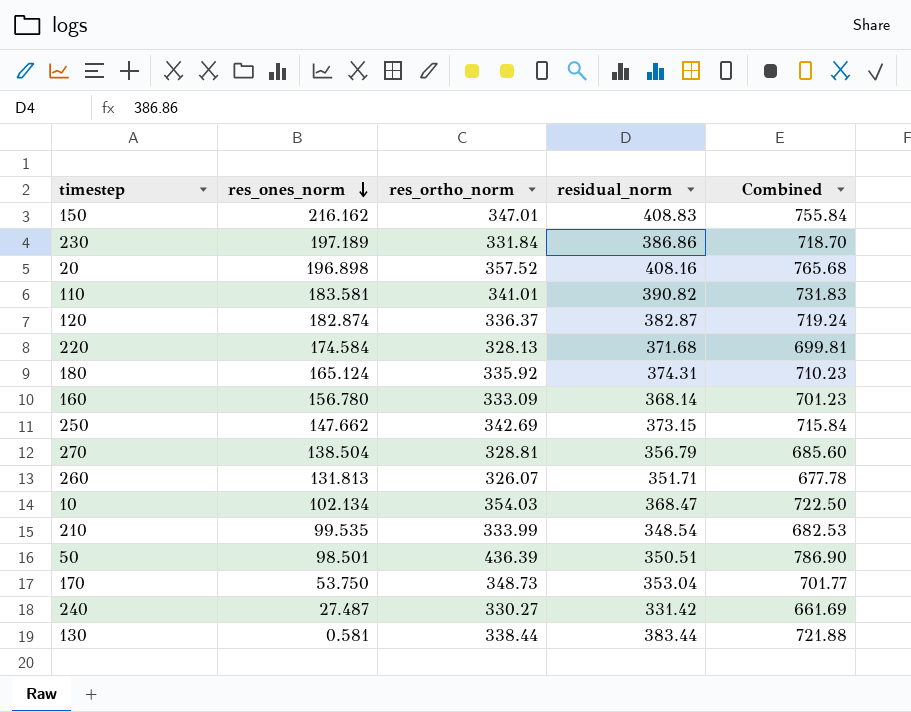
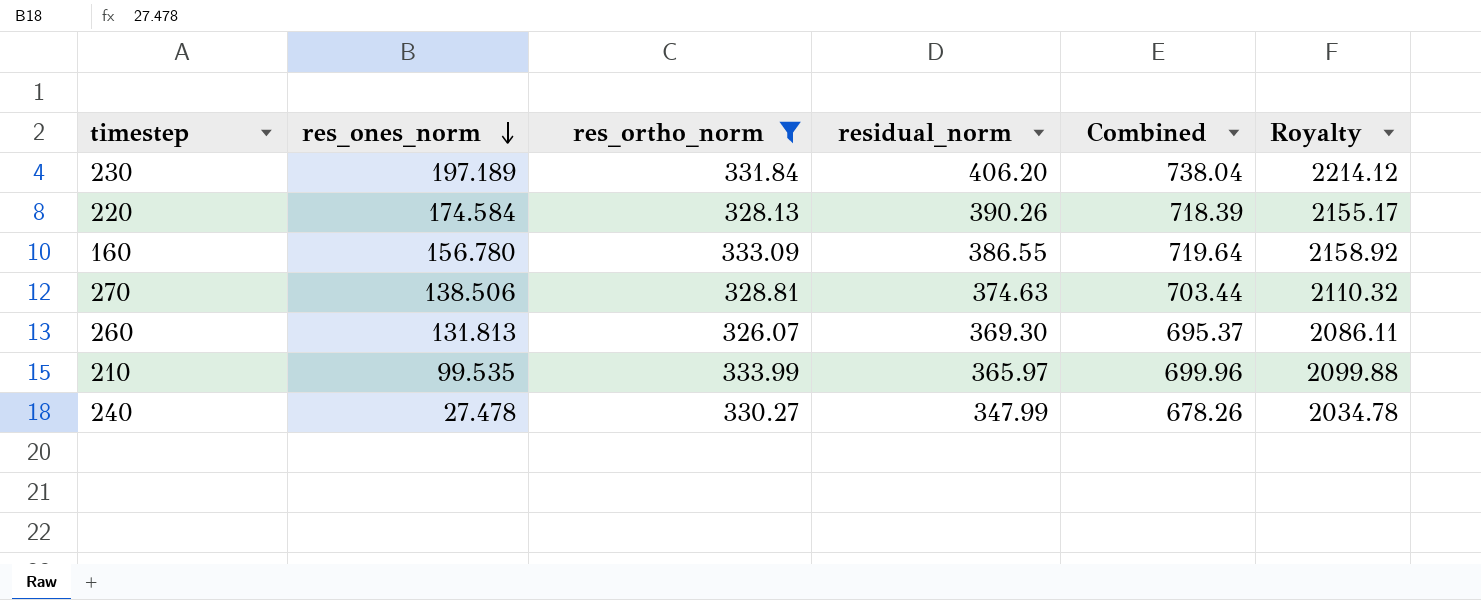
filter: none -> res_ortho_norm <= 333.99
column Royalty | formula: none -> [Combined] * 3
230 | residual_norm: 386.86 -> 406.20
230 | Combined: 718.70 -> 738.04
220 | residual_norm: 371.68 -> 390.26
220 | Combined: 699.81 -> 718.39
160 | residual_norm: 368.14 -> 386.55
160 | Combined: 701.23 -> 719.64
270 | res_ones_norm: 138.504 -> 138.506
270 | residual_norm: 356.79 -> 374.63
270 | Combined: 685.60 -> 703.44
260 | residual_norm: 351.71 -> 369.30
260 | Combined: 677.78 -> 695.37
210 | residual_norm: 348.54 -> 365.97
210 | Combined: 682.53 -> 699.96
240 | res_ones_norm: 27.487 -> 27.478
240 | residual_norm: 331.42 -> 347.99
240 | Combined: 661.69 -> 678.26

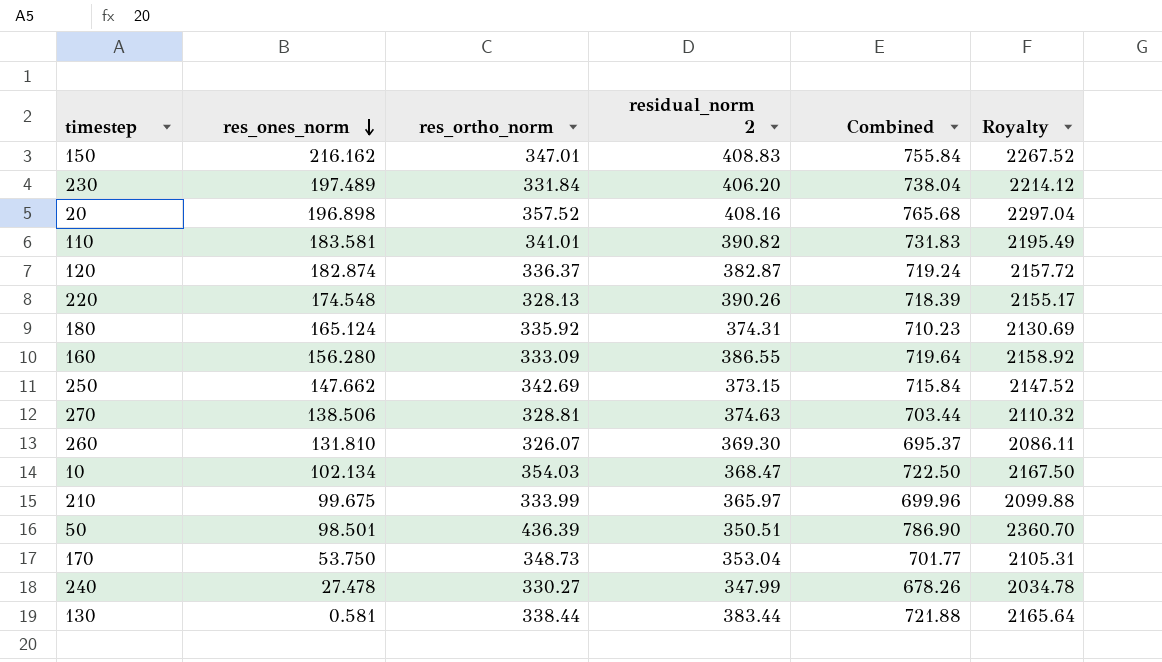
filter: res_ortho_norm <= 333.99 -> none
column name: residual_norm -> residual_norm 2
230 | res_ones_norm: 197.189 -> 197.489
220 | res_ones_norm: 174.584 -> 174.548
160 | res_ones_norm: 156.780 -> 156.280
260 | res_ones_norm: 131.813 -> 131.810
210 | res_ones_norm: 99.535 -> 99.675

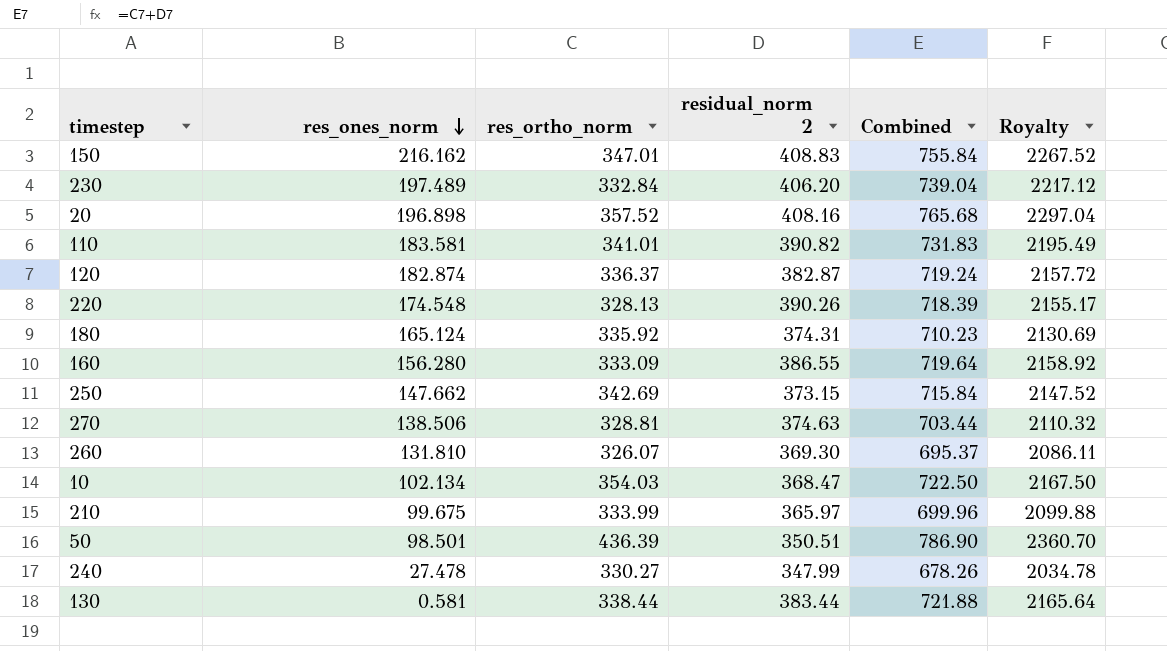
row 170: 53.750 | 348.73 | 353.04 | 701.77 | 2105.31 -> none
230 | res_ortho_norm: 331.84 -> 332.84
230 | Combined: 738.04 -> 739.04
230 | Royalty: 2214.12 -> 2217.12

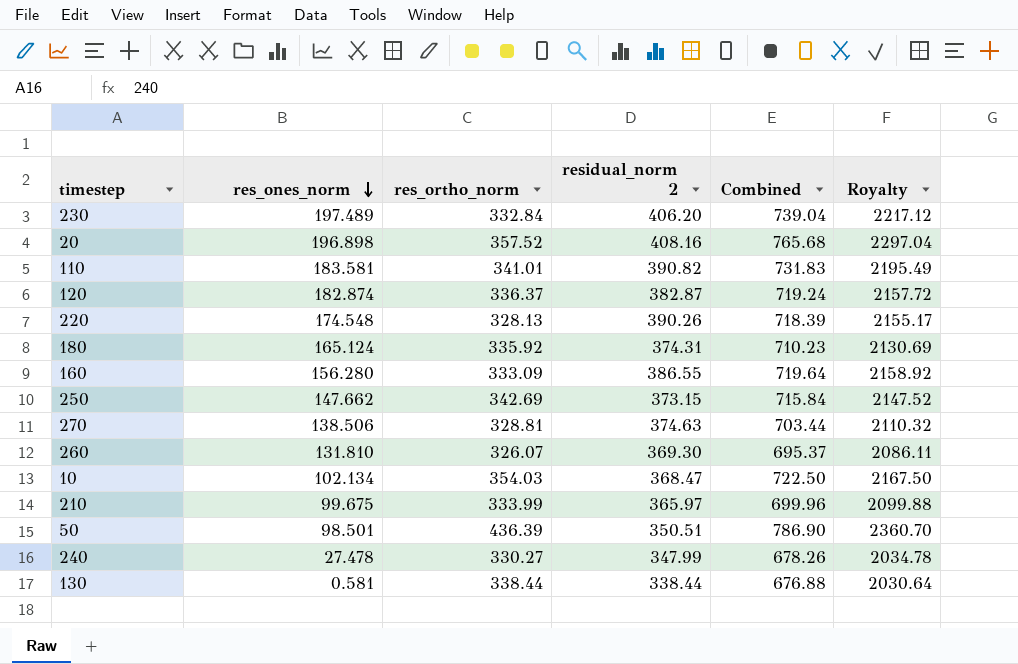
row 150: 216.162 | 347.01 | 408.83 | 755.84 | 2267.52 -> none
130 | residual_norm 2: 383.44 -> 338.44
130 | Combined: 721.88 -> 676.88
130 | Royalty: 2165.64 -> 2030.64

